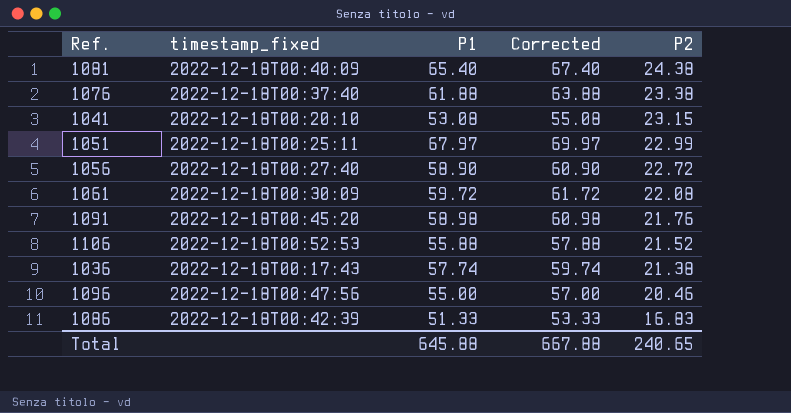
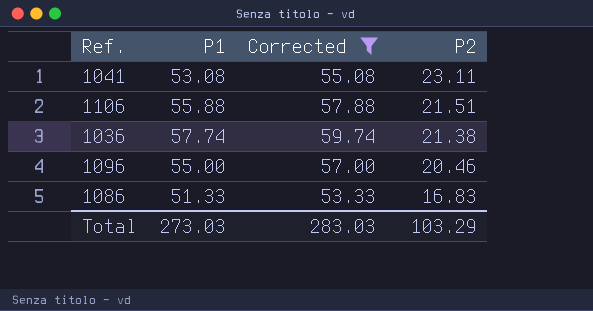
filter: none -> Corrected <= 59.74
column timestamp_fixed | position: 2 -> none
1041 | P2: 23.15 -> 23.11
1106 | P2: 21.52 -> 21.51
Total | P1: 645.88 -> 273.03
Total | Corrected: 667.88 -> 283.03
Total | P2: 240.65 -> 103.29

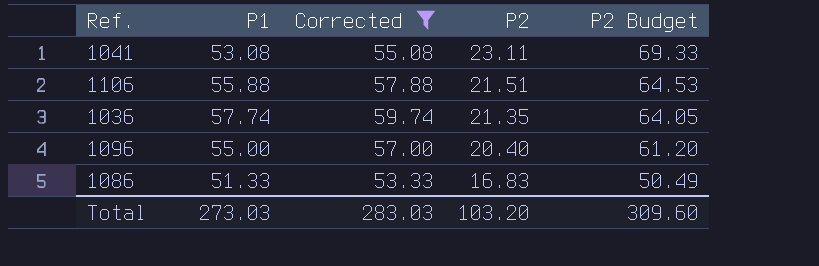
column P2 Budget | formula: none -> [P2] * 3
1036 | P2: 21.38 -> 21.35
1096 | P2: 20.46 -> 20.40
Total | P2: 103.29 -> 103.20

